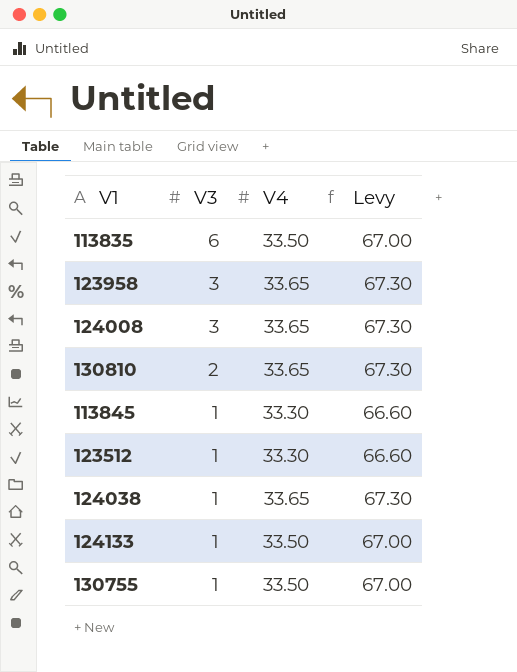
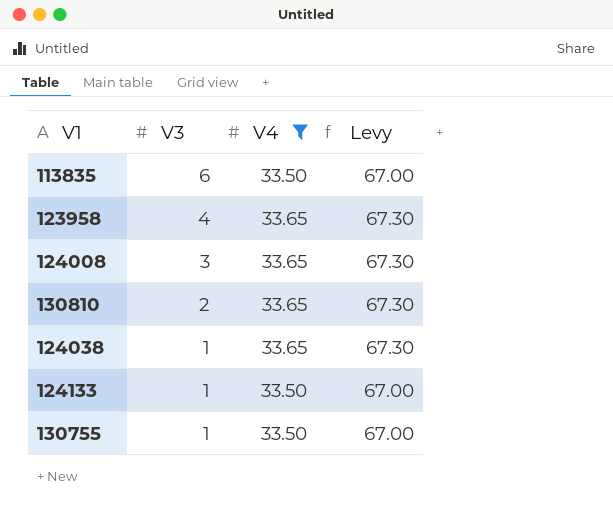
filter: none -> V4 != 33.30
123958 | V3: 3 -> 4

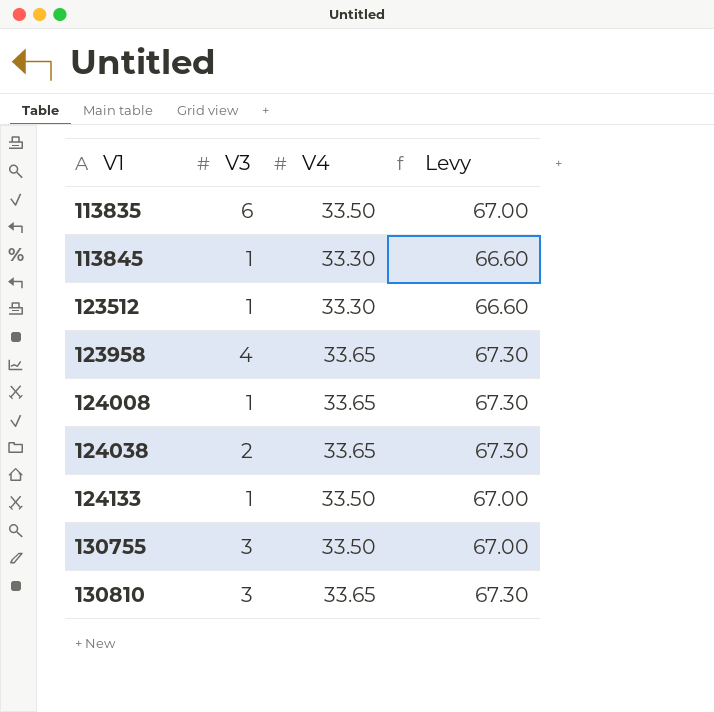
filter: V4 != 33.30 -> none
row order: V3 descending -> V1 ascending
124008 | V3: 3 -> 1
124038 | V3: 1 -> 2
130755 | V3: 1 -> 3
130810 | V3: 2 -> 3

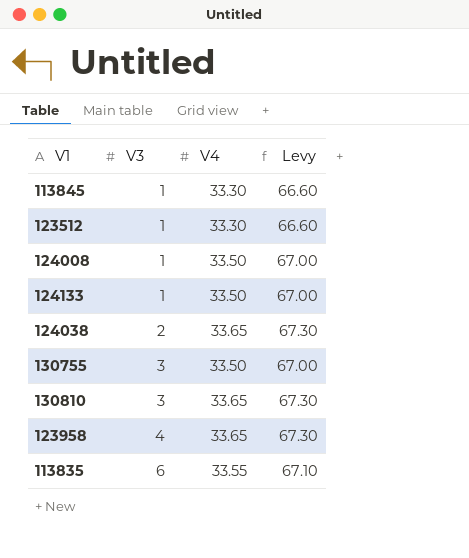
row order: V1 ascending -> V3 ascending
124008 | V4: 33.65 -> 33.50
124008 | Levy: 67.30 -> 67.00
113835 | V4: 33.50 -> 33.55
113835 | Levy: 67.00 -> 67.10

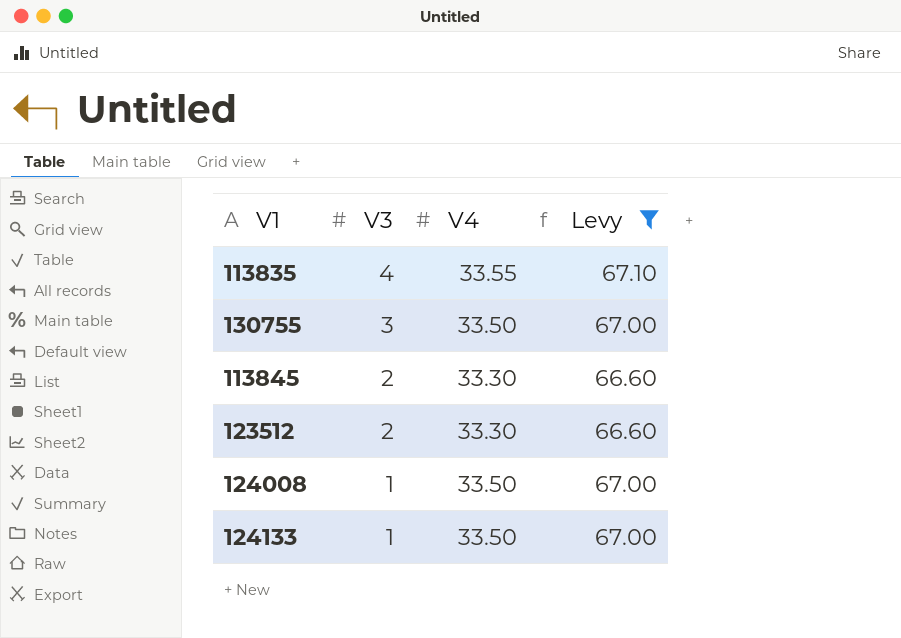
filter: none -> Levy != 67.30
row order: V3 ascending -> V3 descending
113835 | V3: 6 -> 4
113845 | V3: 1 -> 2
123512 | V3: 1 -> 2

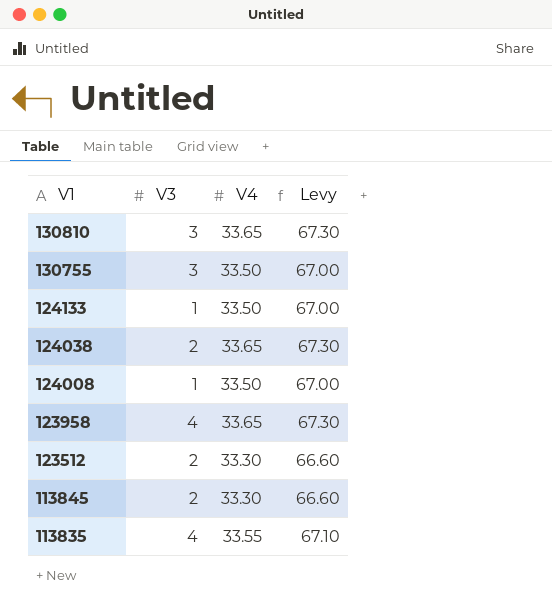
filter: Levy != 67.30 -> none
row order: V3 descending -> V1 descending

